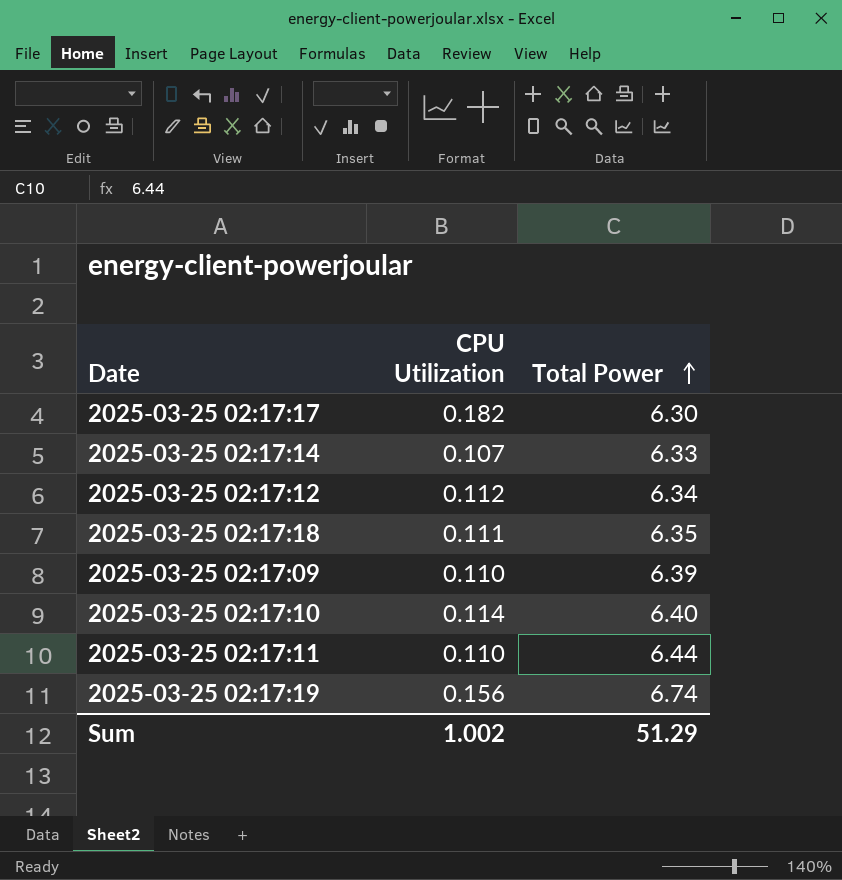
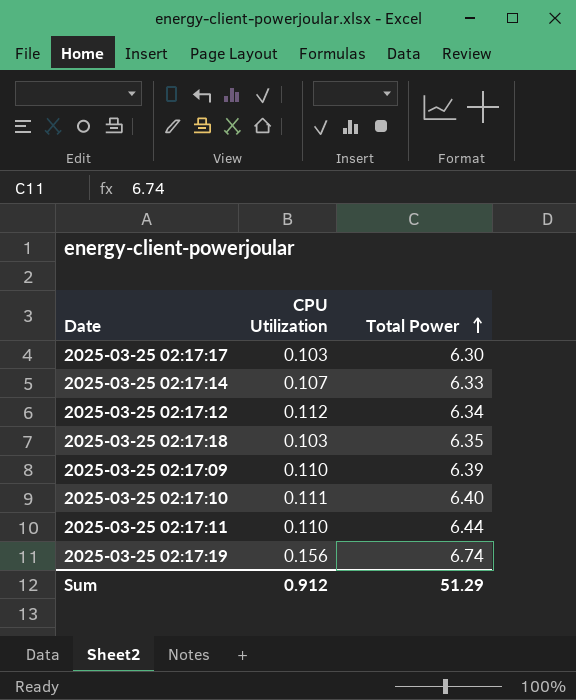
2025-03-25 02:17:17 | CPU Utilization: 0.182 -> 0.103
2025-03-25 02:17:18 | CPU Utilization: 0.111 -> 0.103
2025-03-25 02:17:10 | CPU Utilization: 0.114 -> 0.111
Sum | CPU Utilization: 1.002 -> 0.912

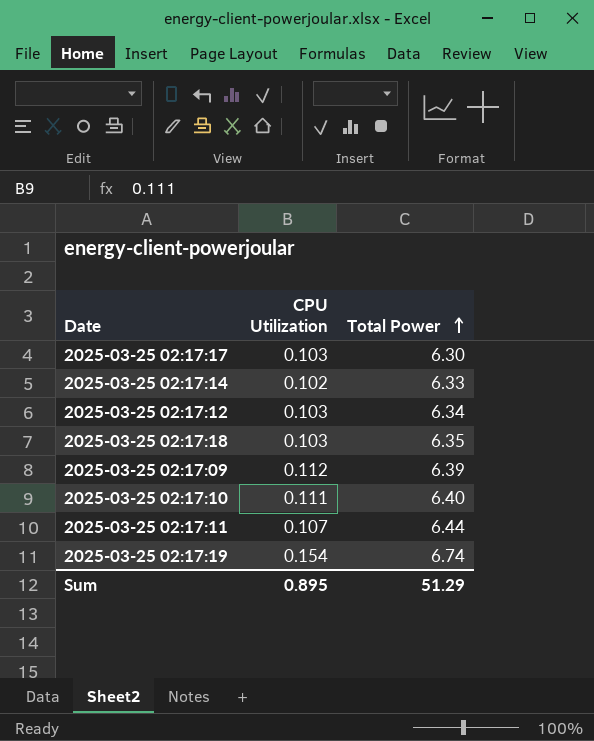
2025-03-25 02:17:14 | CPU Utilization: 0.107 -> 0.102
2025-03-25 02:17:12 | CPU Utilization: 0.112 -> 0.103
2025-03-25 02:17:09 | CPU Utilization: 0.110 -> 0.112
2025-03-25 02:17:11 | CPU Utilization: 0.110 -> 0.107
2025-03-25 02:17:19 | CPU Utilization: 0.156 -> 0.154
Sum | CPU Utilization: 0.912 -> 0.895

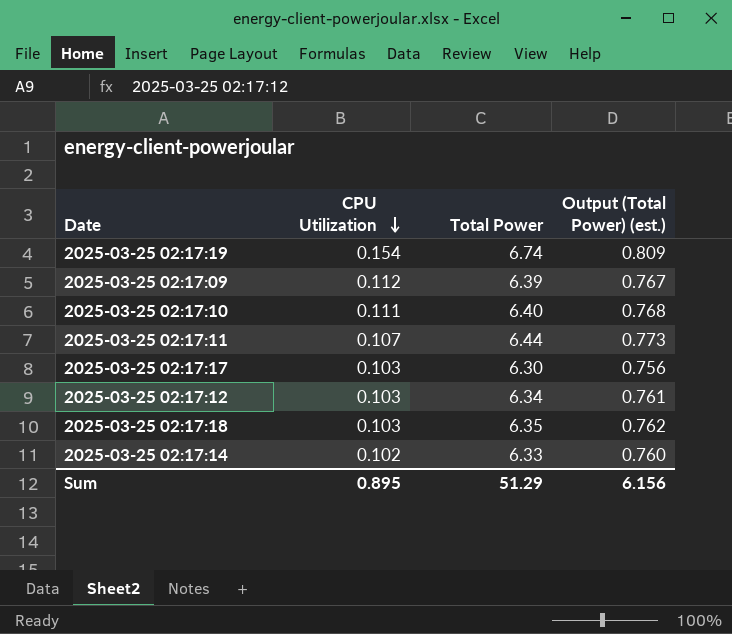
row order: Total Power ascending -> CPU Utilization descending
column Output (Total Power) (est.) | formula: none -> [Total Power] * 0.12

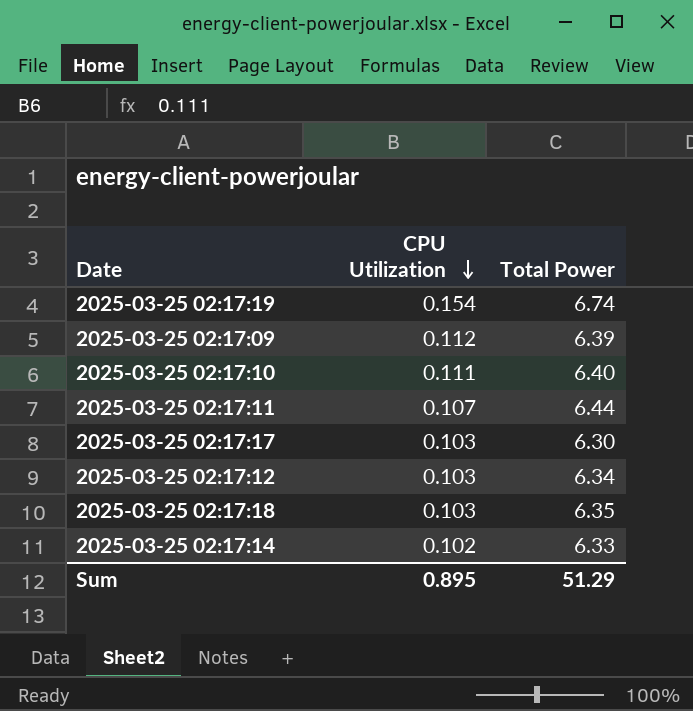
column Output (Total Power) (est.) | formula: [Total Power] * 0.12 -> none

